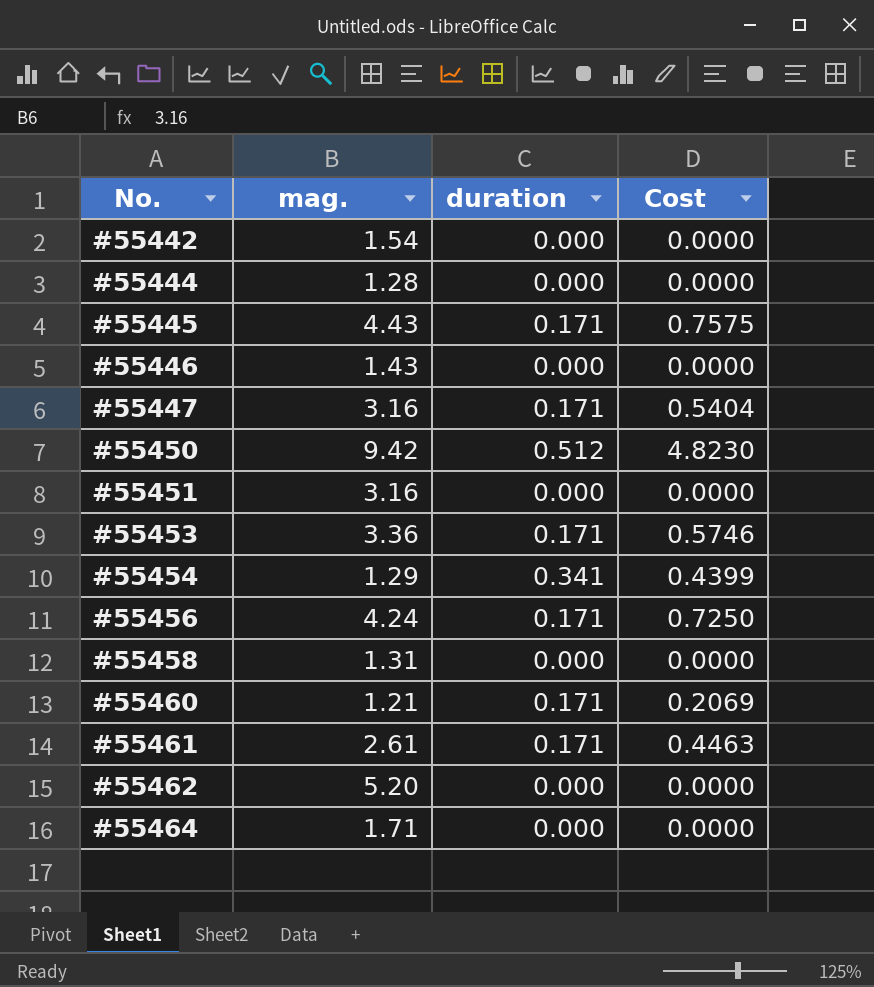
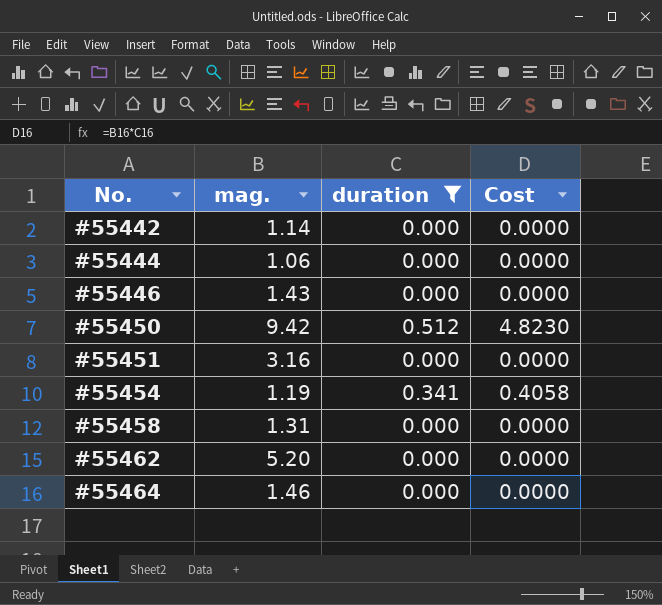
filter: none -> duration != 0.171
#55442 | mag.: 1.54 -> 1.14
#55444 | mag.: 1.28 -> 1.06
#55454 | mag.: 1.29 -> 1.19
#55454 | Cost: 0.4399 -> 0.4058
#55464 | mag.: 1.71 -> 1.46

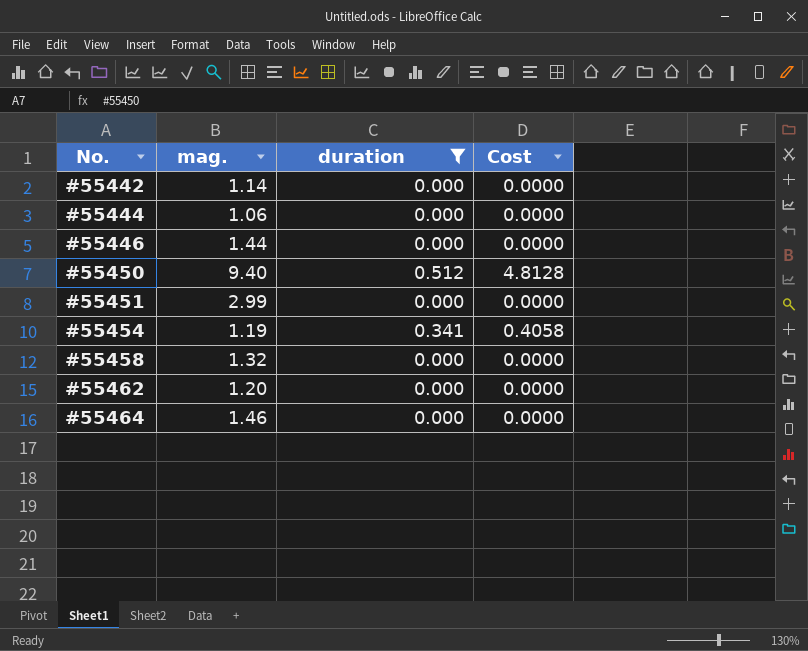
#55446 | mag.: 1.43 -> 1.44
#55450 | mag.: 9.42 -> 9.40
#55450 | Cost: 4.8230 -> 4.8128
#55451 | mag.: 3.16 -> 2.99
#55458 | mag.: 1.31 -> 1.32
#55462 | mag.: 5.20 -> 1.20

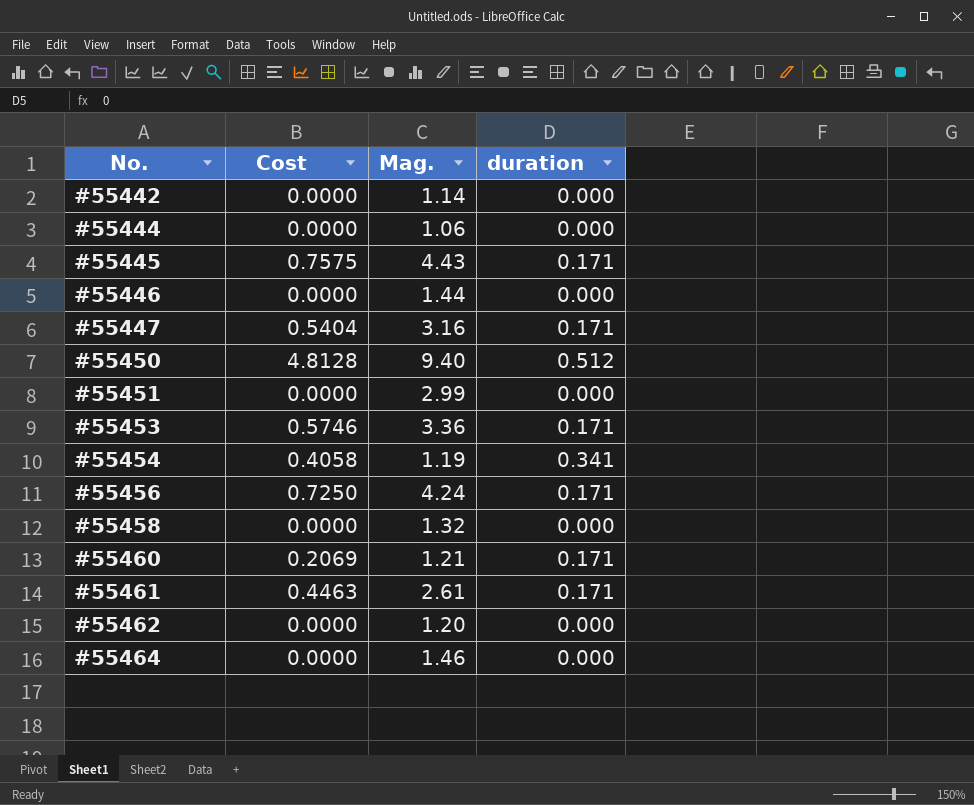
filter: duration != 0.171 -> none
column Cost | position: 4 -> 2
column name: mag. -> Mag.

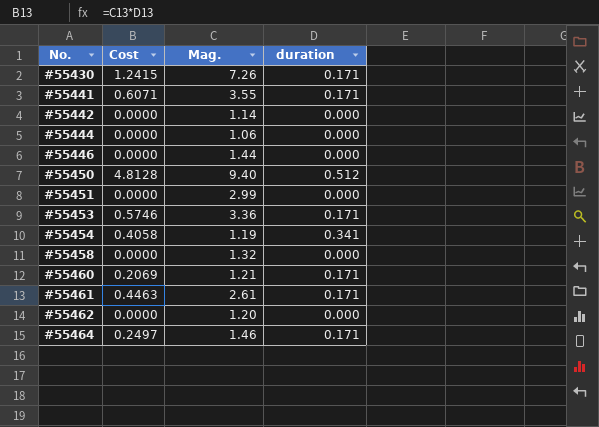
row #55445: 0.7575 | 4.43 | 0.171 -> none
row #55447: 0.5404 | 3.16 | 0.171 -> none
row #55456: 0.7250 | 4.24 | 0.171 -> none
row #55430: none -> 1.2415 | 7.26 | 0.171
row #55441: none -> 0.6071 | 3.55 | 0.171
#55464 | Cost: 0.0000 -> 0.2497
#55464 | duration: 0.000 -> 0.171

